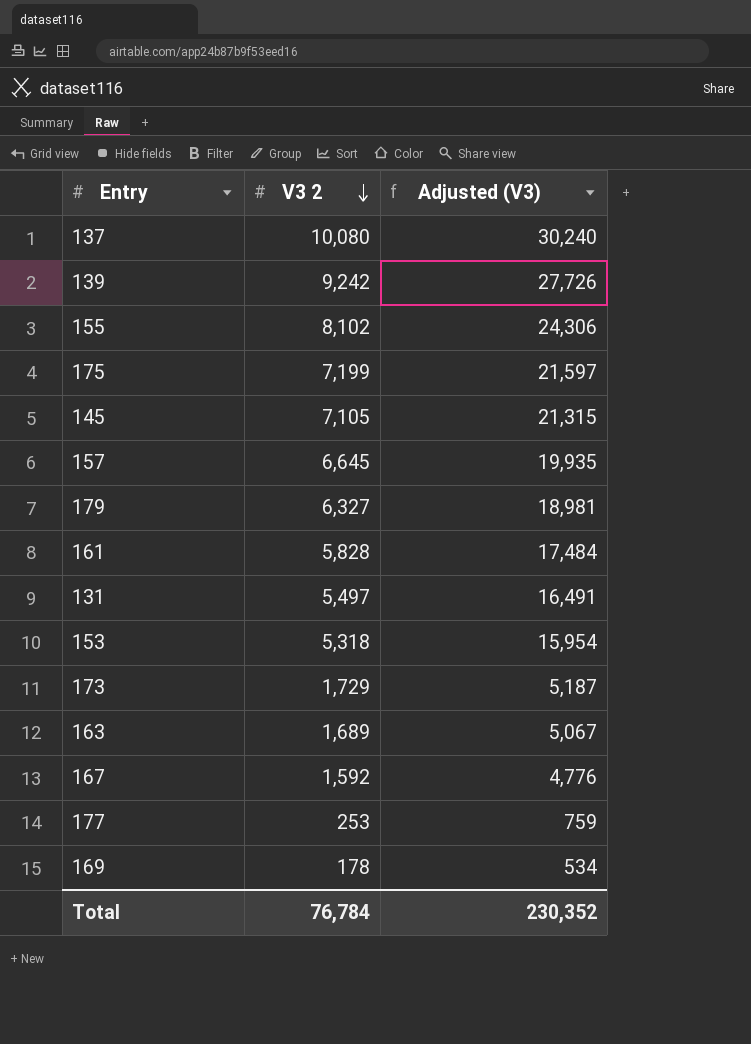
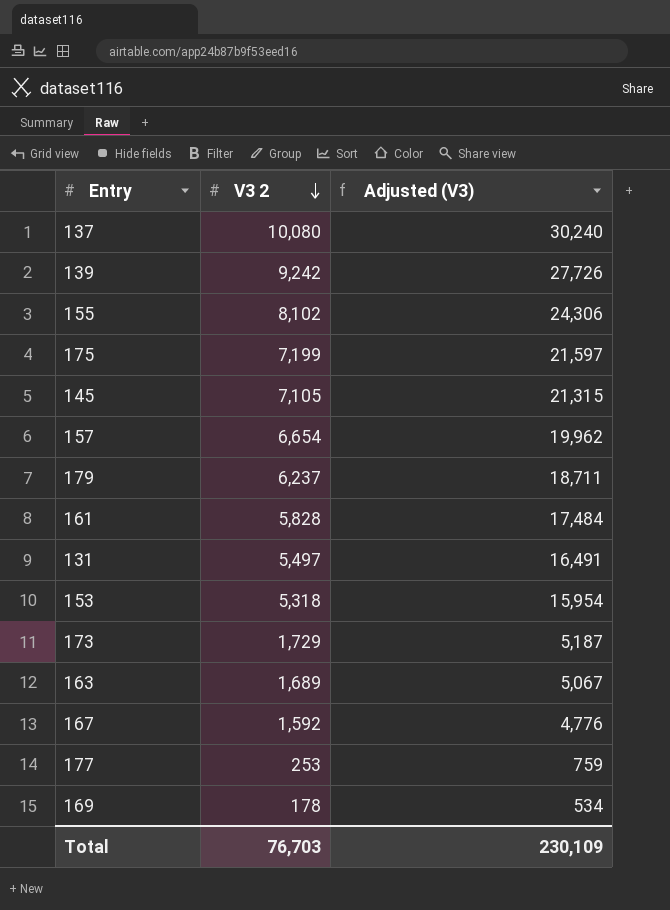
157 | V3 2: 6,645 -> 6,654
157 | Adjusted (V3): 19,935 -> 19,962
179 | V3 2: 6,327 -> 6,237
179 | Adjusted (V3): 18,981 -> 18,711
Total | V3 2: 76,784 -> 76,703
Total | Adjusted (V3): 230,352 -> 230,109

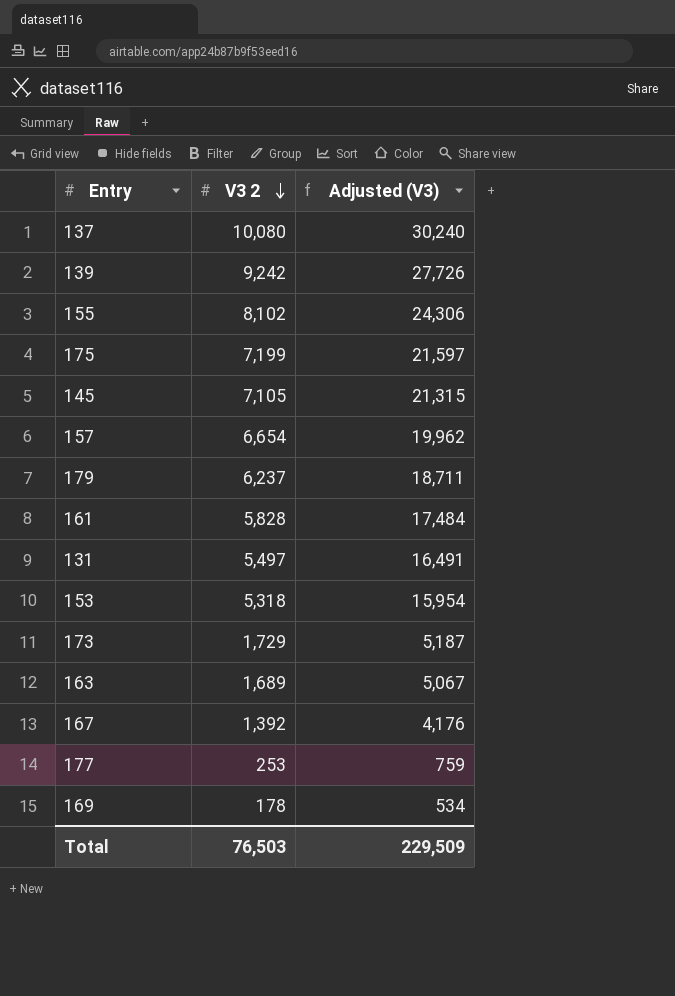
167 | V3 2: 1,592 -> 1,392
167 | Adjusted (V3): 4,776 -> 4,176
Total | V3 2: 76,703 -> 76,503
Total | Adjusted (V3): 230,109 -> 229,509

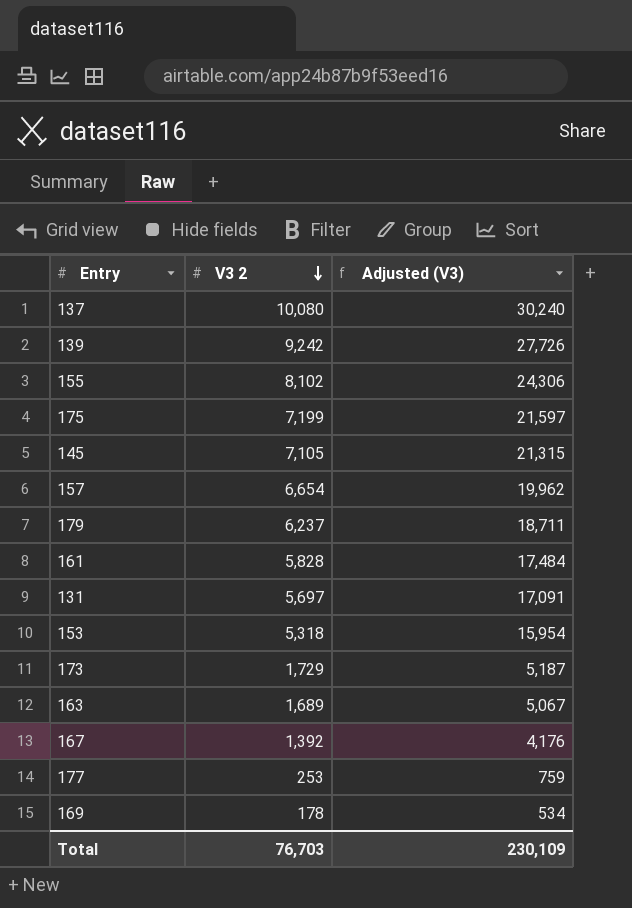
131 | V3 2: 5,497 -> 5,697
131 | Adjusted (V3): 16,491 -> 17,091
Total | V3 2: 76,503 -> 76,703
Total | Adjusted (V3): 229,509 -> 230,109

